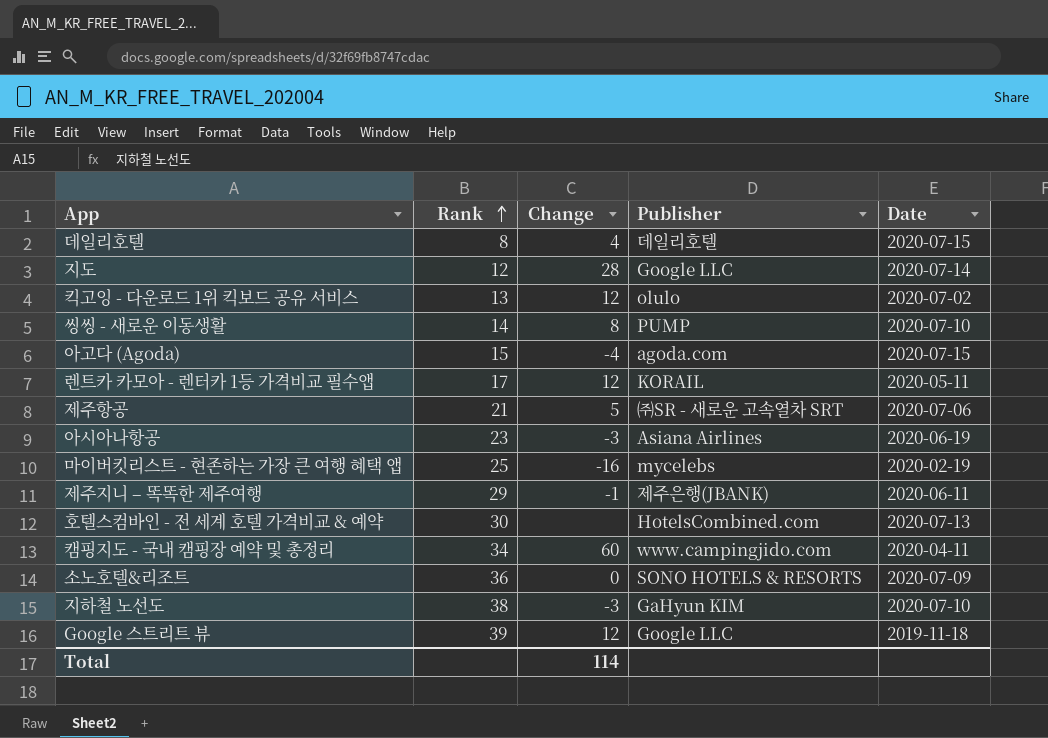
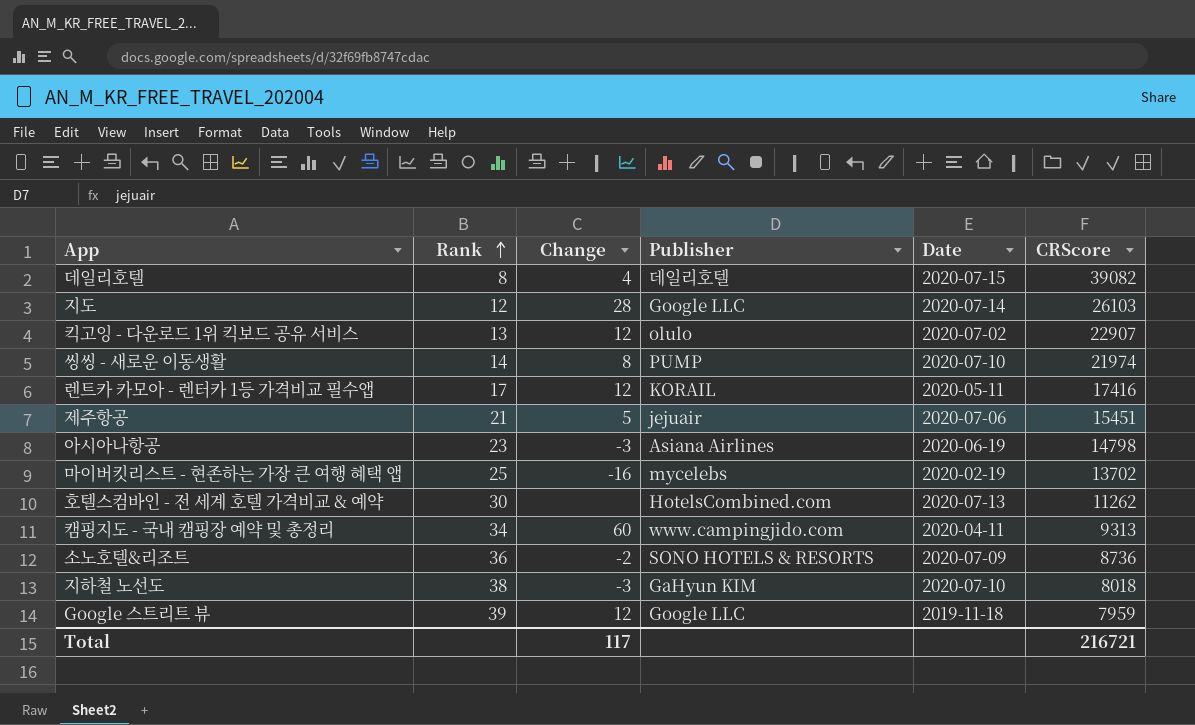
column CRScore | position: none -> 6
row 아고다 (Agoda): 15 | -4 | agoda.com | 2020-07-15 -> none
row 제주지니 – 똑똑한 제주여행: 29 | -1 | 제주은행(JBANK) | 2020-06-11 -> none
제주항공 | Publisher: ㈜SR - 새로운 고속열차 SRT -> jejuair
소노호텔&리조트 | Change: 0 -> -2
Total | Change: 114 -> 117

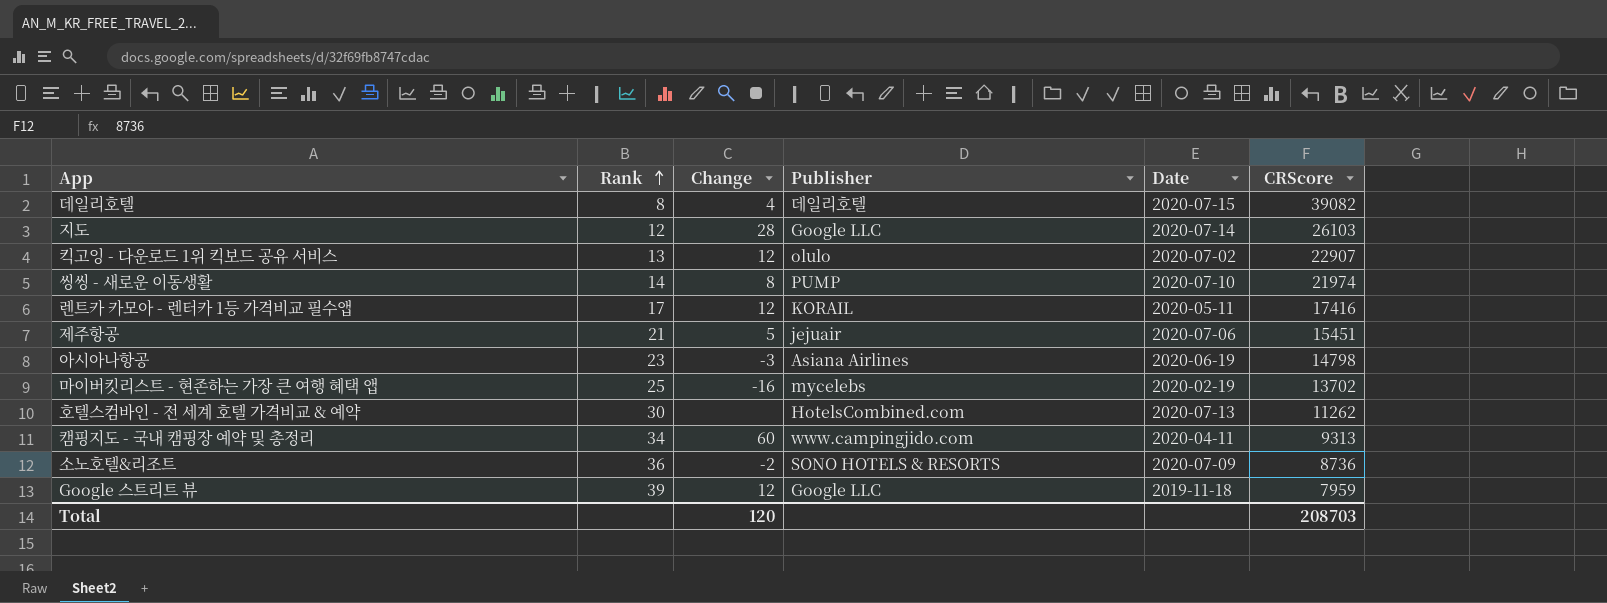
row 지하철 노선도: 38 | -3 | GaHyun KIM | 2020-07-10 | 8018 -> none
Total | Change: 117 -> 120
Total | CRScore: 216721 -> 208703

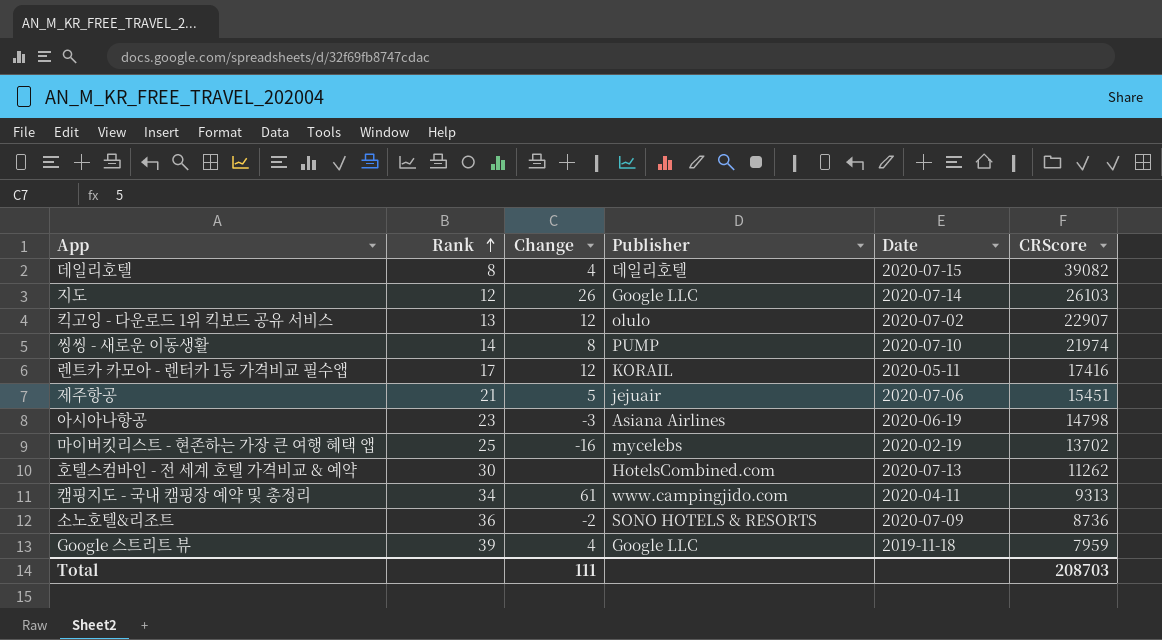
지도 | Change: 28 -> 26
캠핑지도 - 국내 캠핑장 예약 및 총정리 | Change: 60 -> 61
Google 스트리트 뷰 | Change: 12 -> 4
Total | Change: 120 -> 111

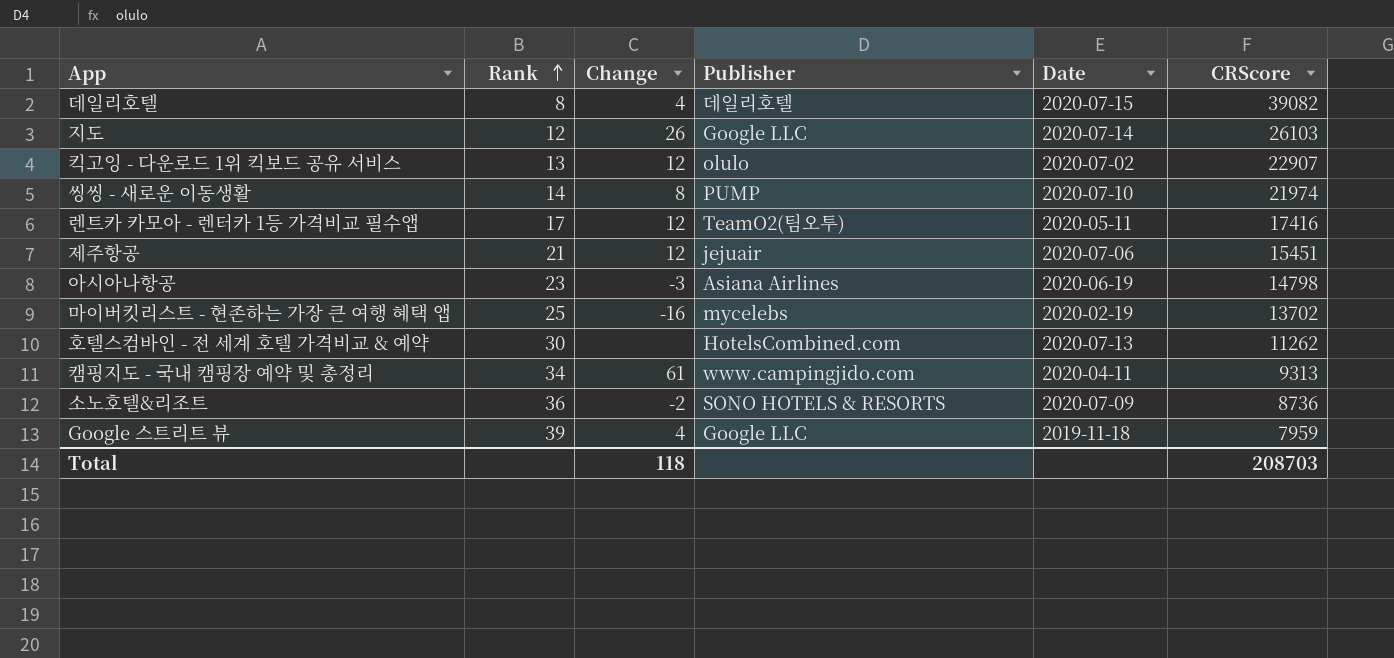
렌트카 카모아 - 렌터카 1등 가격비교 필수앱 | Publisher: KORAIL -> TeamO2(팀오투)
제주항공 | Change: 5 -> 12
Total | Change: 111 -> 118

